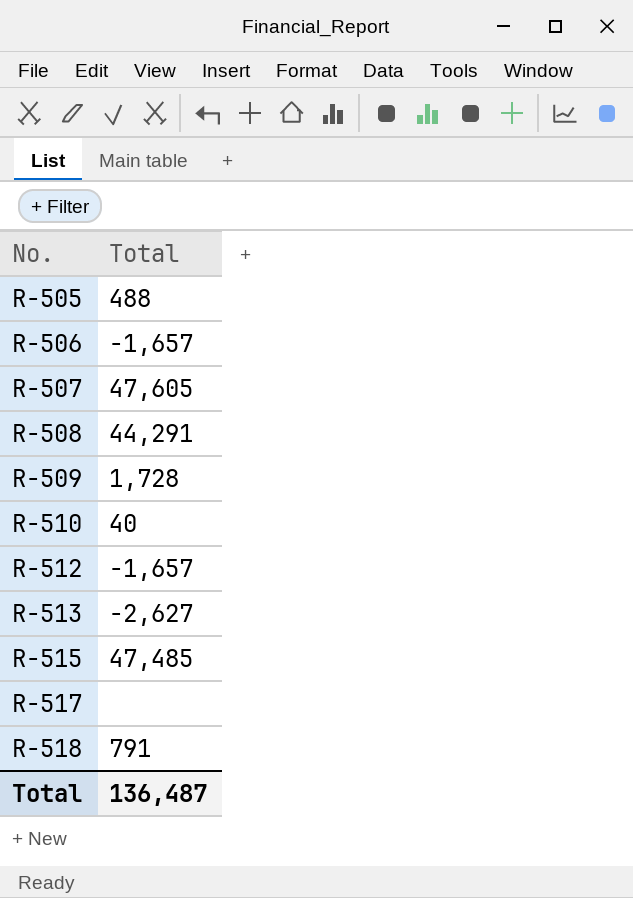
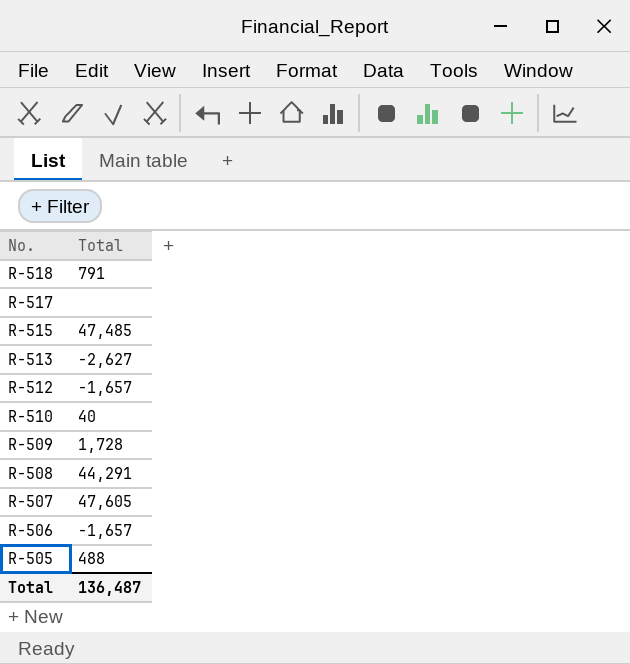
row order: No. ascending -> No. descending

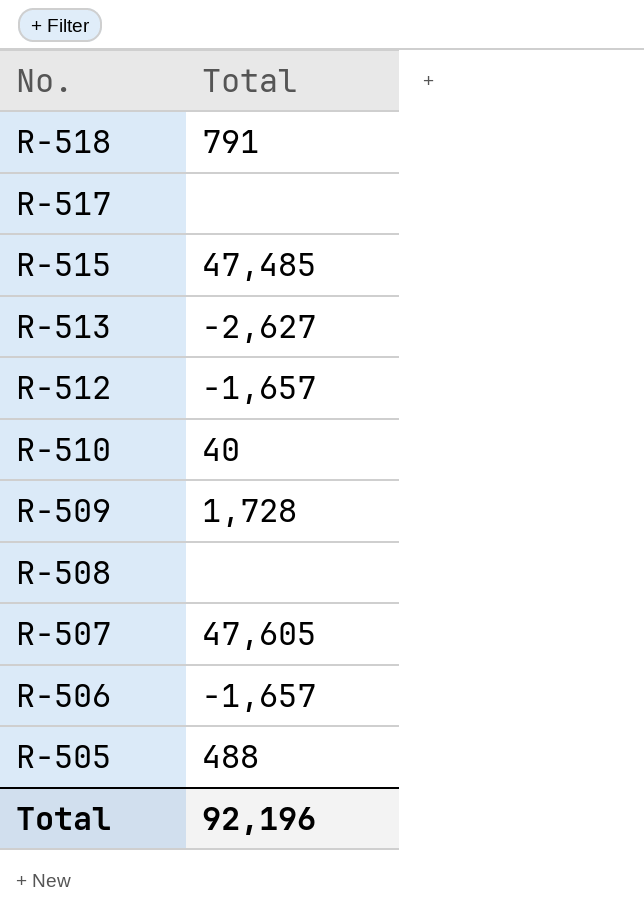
R-508 | Total: 44,291 -> none
Total | Total: 136,487 -> 92,196

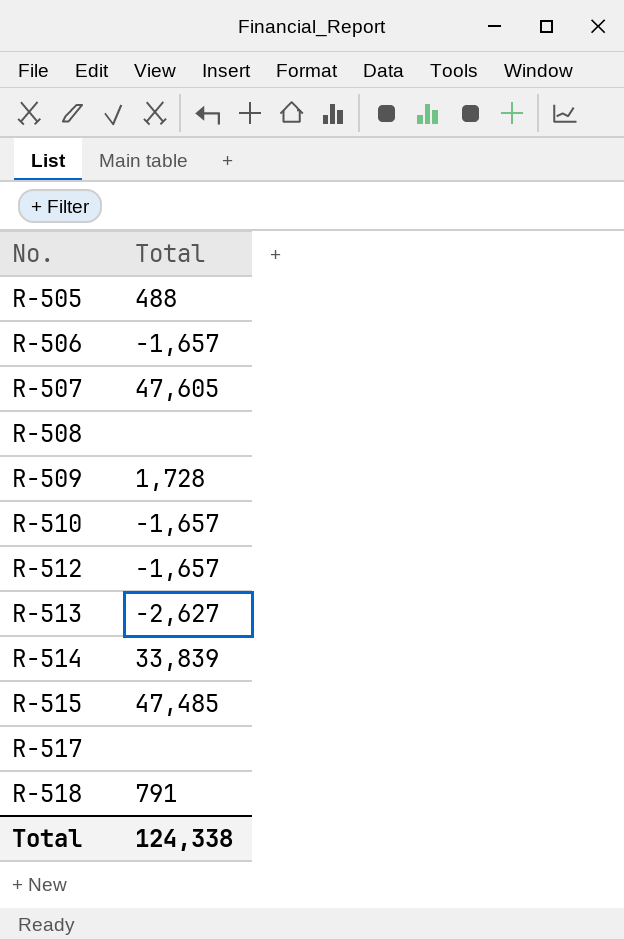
row order: No. descending -> No. ascending
R-510 | Total: 40 -> -1,657
row R-514: none -> 33,839
Total | Total: 92,196 -> 124,338

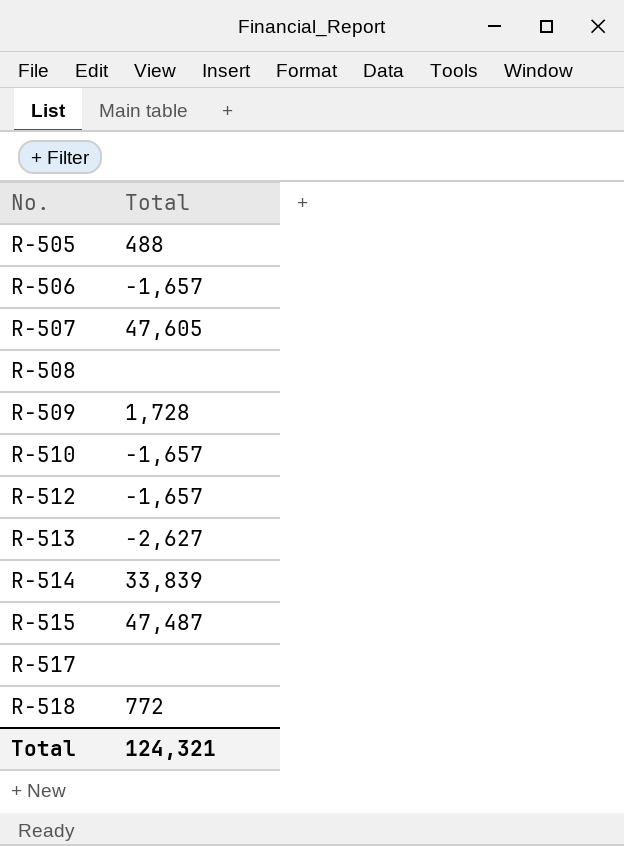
R-515 | Total: 47,485 -> 47,487
R-518 | Total: 791 -> 772
Total | Total: 124,338 -> 124,321

